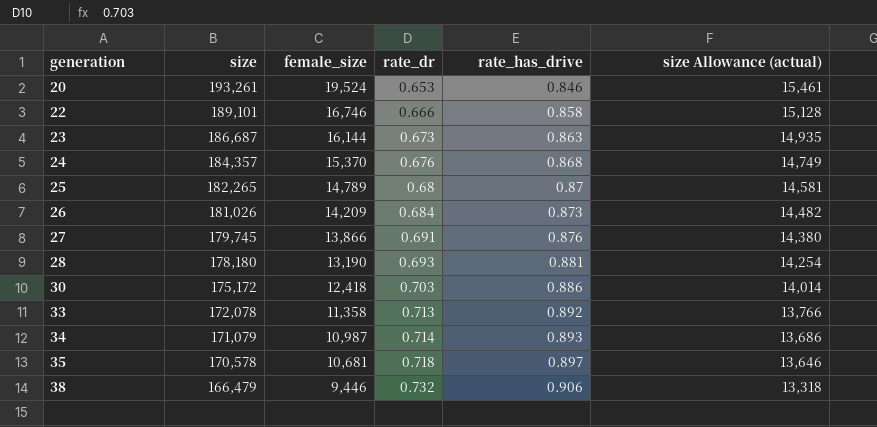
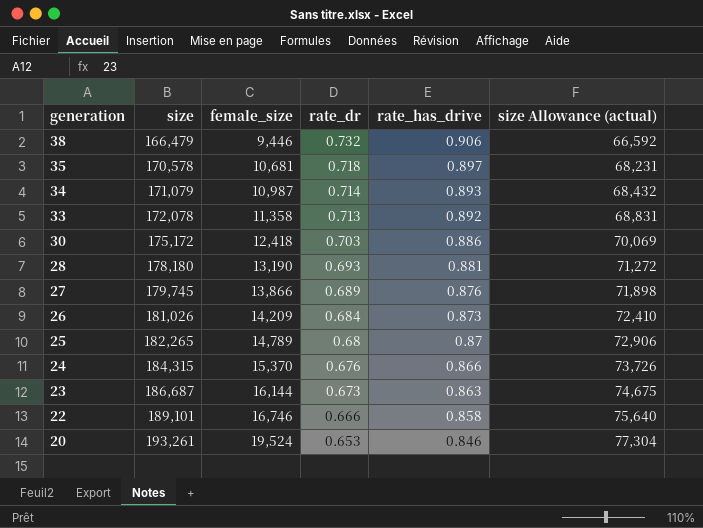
row order: generation ascending -> generation descending
column size Allowance (actual) | formula: [size] * 0.08 -> [size] * 0.4
27 | rate_dr: 0.691 -> 0.689
24 | size: 184,357 -> 184,315
24 | rate_has_drive: 0.868 -> 0.866

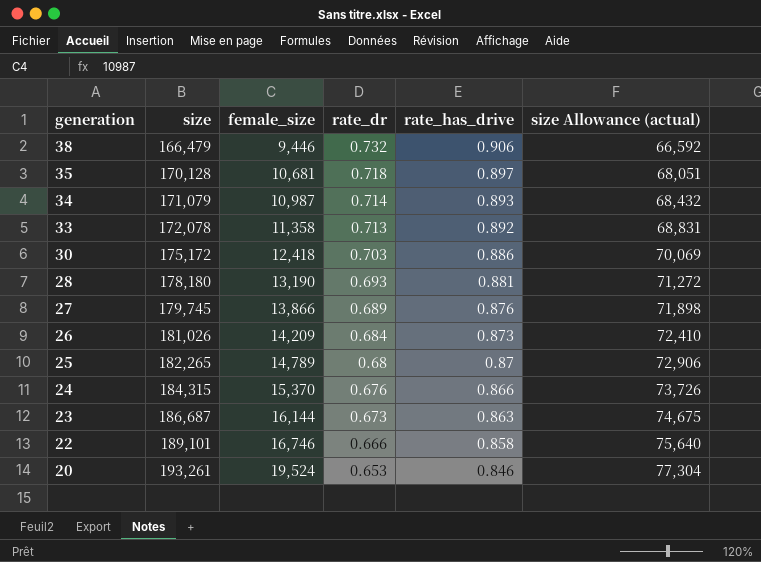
35 | size: 170,578 -> 170,128
35 | size Allowance (actual): 68,231 -> 68,051

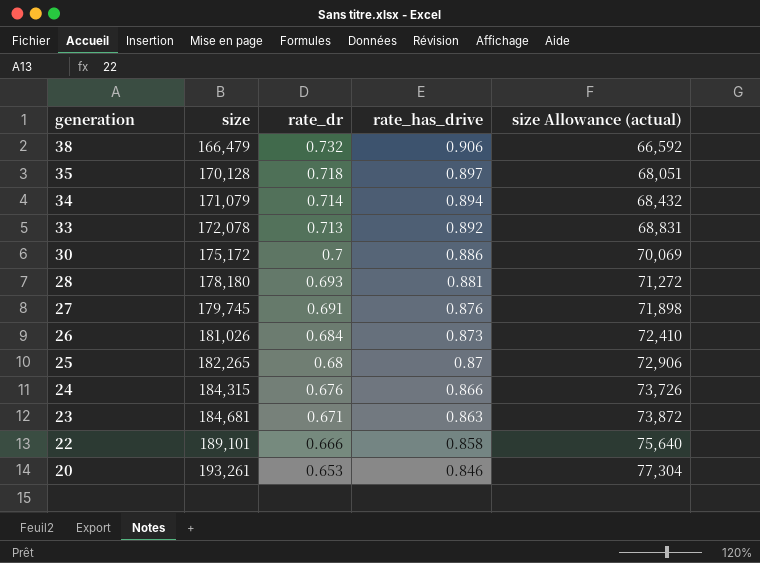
column female_size | position: 3 -> none
34 | rate_has_drive: 0.893 -> 0.894
30 | rate_dr: 0.703 -> 0.7
27 | rate_dr: 0.689 -> 0.691
23 | size: 186,687 -> 184,681
23 | rate_dr: 0.673 -> 0.671
23 | size Allowance (actual): 74,675 -> 73,872

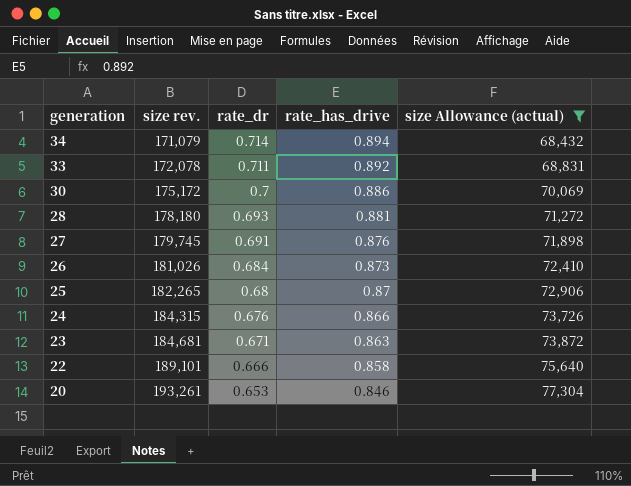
filter: none -> size Allowance (actual) >= 68,432
column name: size -> size rev.
33 | rate_dr: 0.713 -> 0.711

